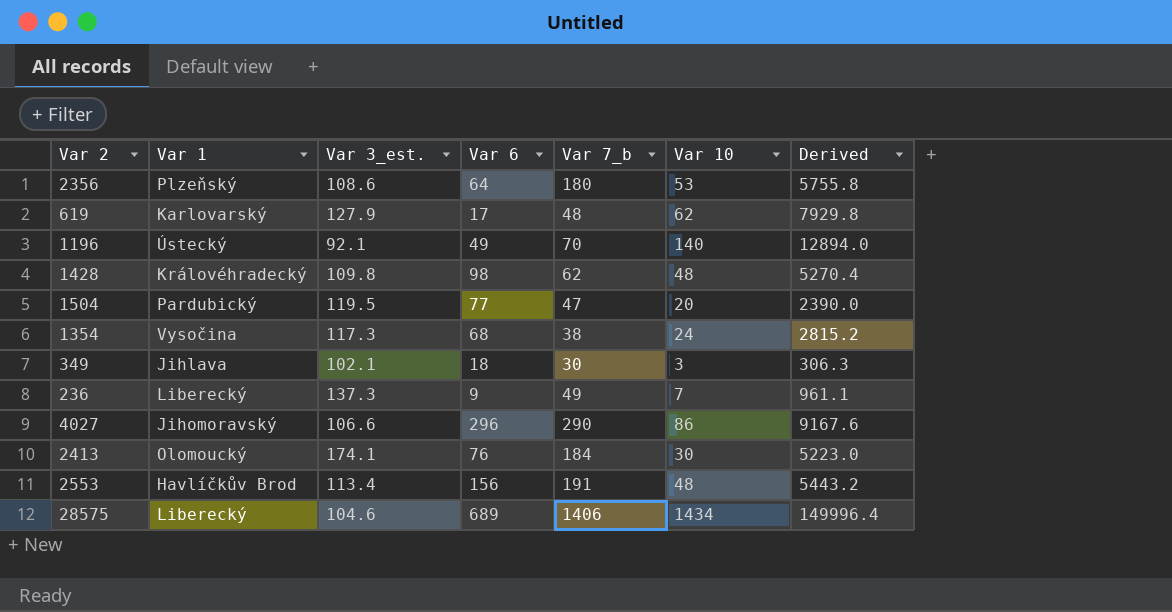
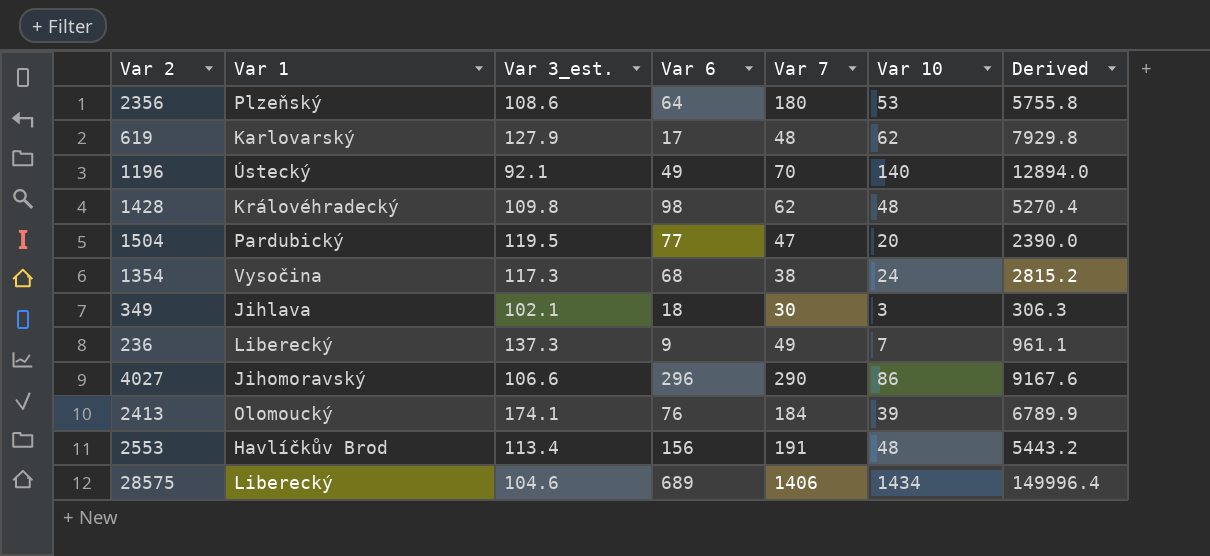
column name: Var 7_b -> Var 7
2413 | Var 10: 30 -> 39
2413 | Derived: 5223.0 -> 6789.9

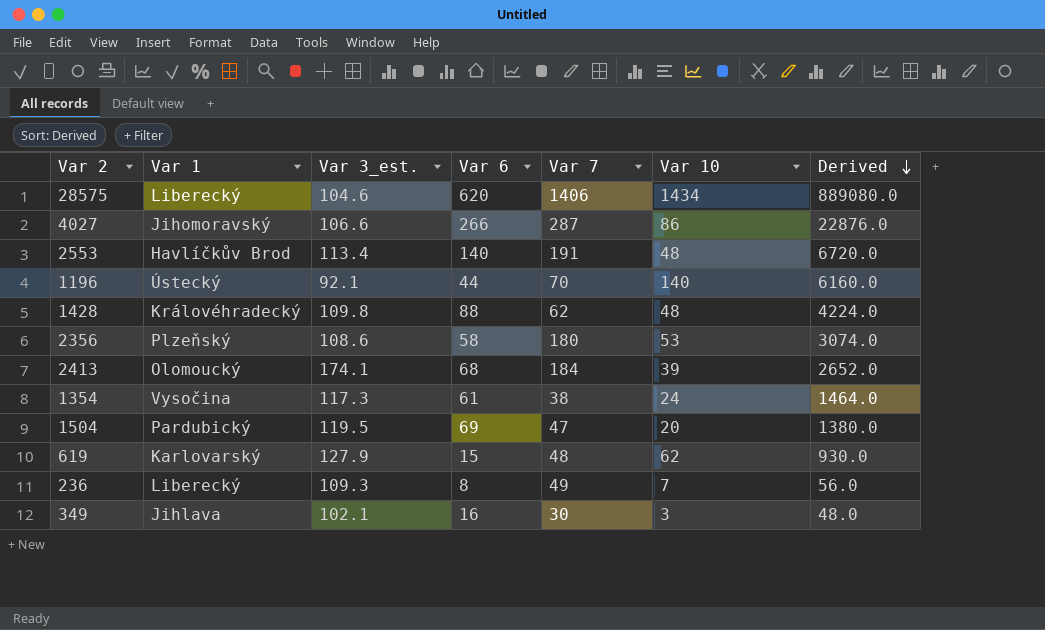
row order: none -> Derived descending
column Derived | formula: [Var 3_est.] * [Var 10] -> [Var 6] * [Var 10]
28575 | Var 6: 689 -> 620
4027 | Var 6: 296 -> 266
4027 | Var 7: 290 -> 287
2553 | Var 6: 156 -> 140
1196 | Var 6: 49 -> 44
1428 | Var 6: 98 -> 88
2356 | Var 6: 64 -> 58
2413 | Var 6: 76 -> 68
1354 | Var 6: 68 -> 61
1504 | Var 6: 77 -> 69
619 | Var 6: 17 -> 15
236 | Var 3_est.: 137.3 -> 109.3
236 | Var 6: 9 -> 8
349 | Var 6: 18 -> 16

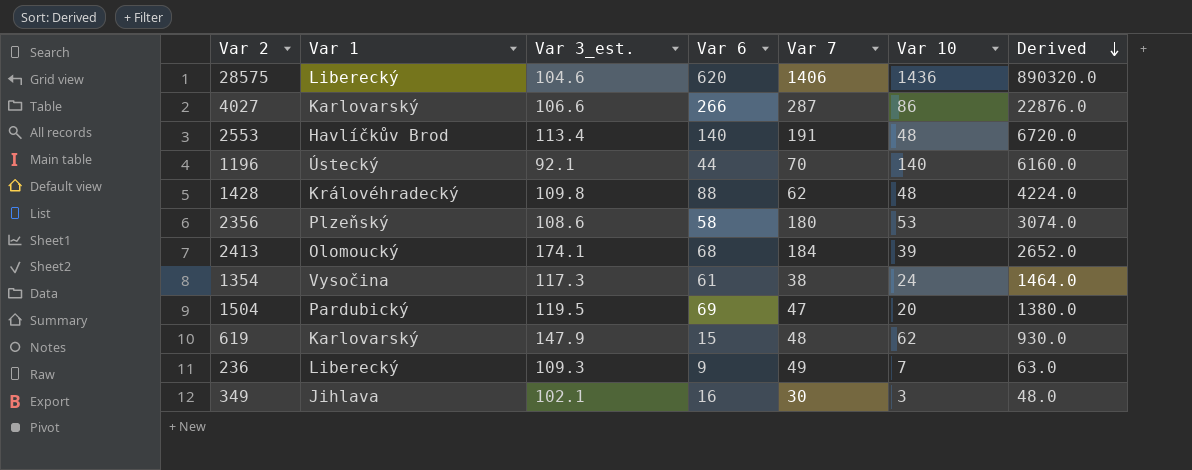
28575 | Var 10: 1434 -> 1436
28575 | Derived: 889080.0 -> 890320.0
4027 | Var 1: Jihomoravský -> Karlovarský
619 | Var 3_est.: 127.9 -> 147.9
236 | Var 6: 8 -> 9
236 | Derived: 56.0 -> 63.0

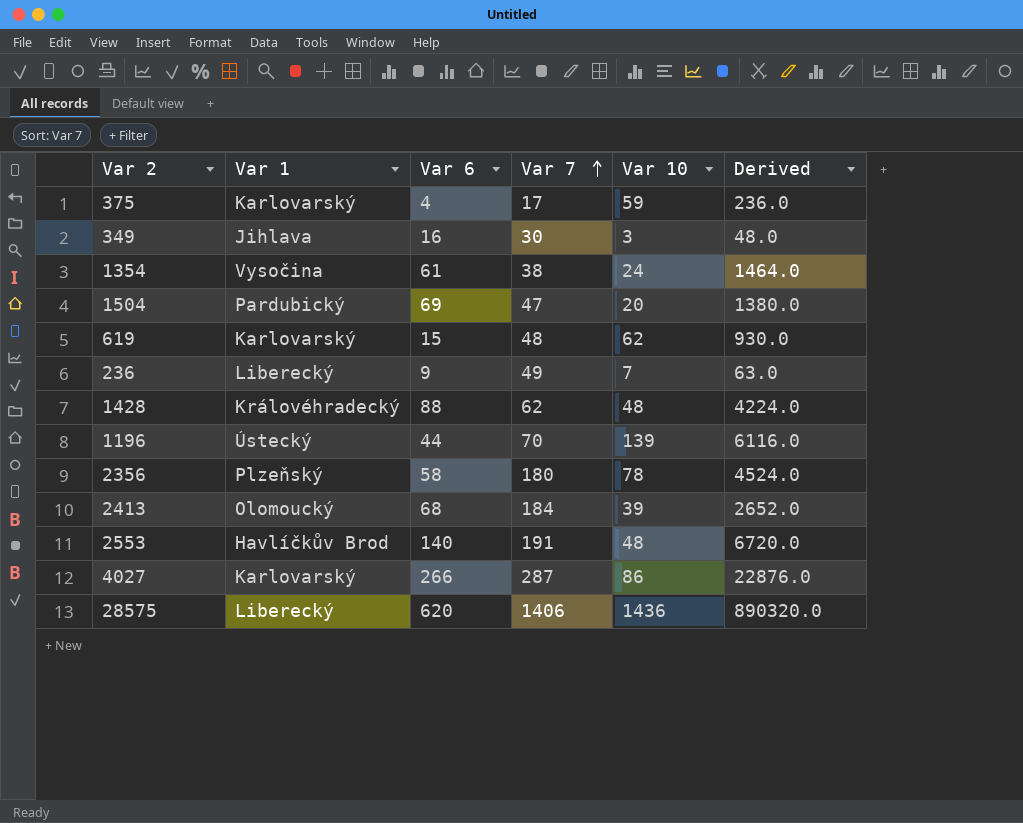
row order: Derived descending -> Var 7 ascending
column Var 3_est. | position: 3 -> none
row 375: none -> Karlovarský | 4 | 17 | 59 | 236.0
1196 | Var 10: 140 -> 139
1196 | Derived: 6160.0 -> 6116.0
2356 | Var 10: 53 -> 78
2356 | Derived: 3074.0 -> 4524.0

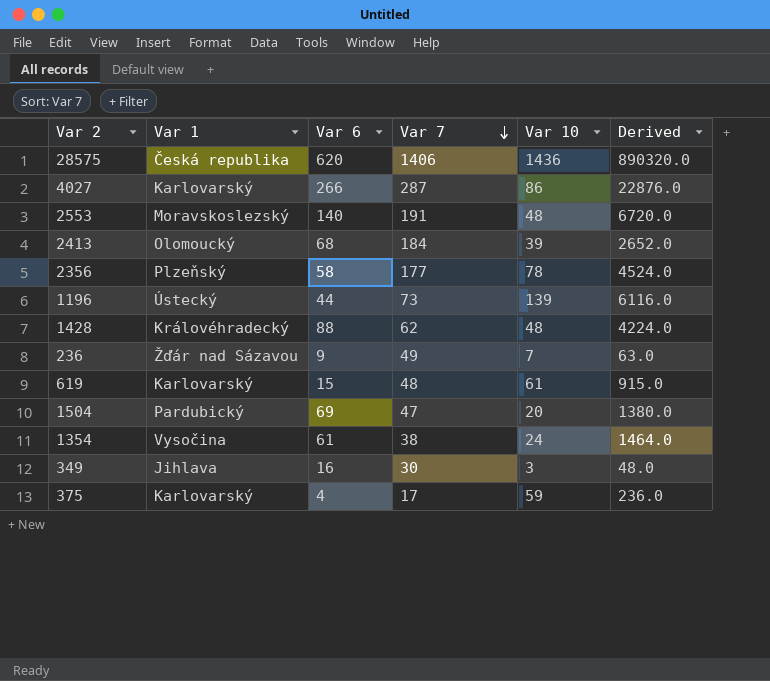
row order: Var 7 ascending -> Var 7 descending
28575 | Var 1: Liberecký -> Česká republika
2553 | Var 1: Havlíčkův Brod -> Moravskoslezský
2356 | Var 7: 180 -> 177
1196 | Var 7: 70 -> 73
236 | Var 1: Liberecký -> Žďár nad Sázavou
619 | Var 10: 62 -> 61
619 | Derived: 930.0 -> 915.0

